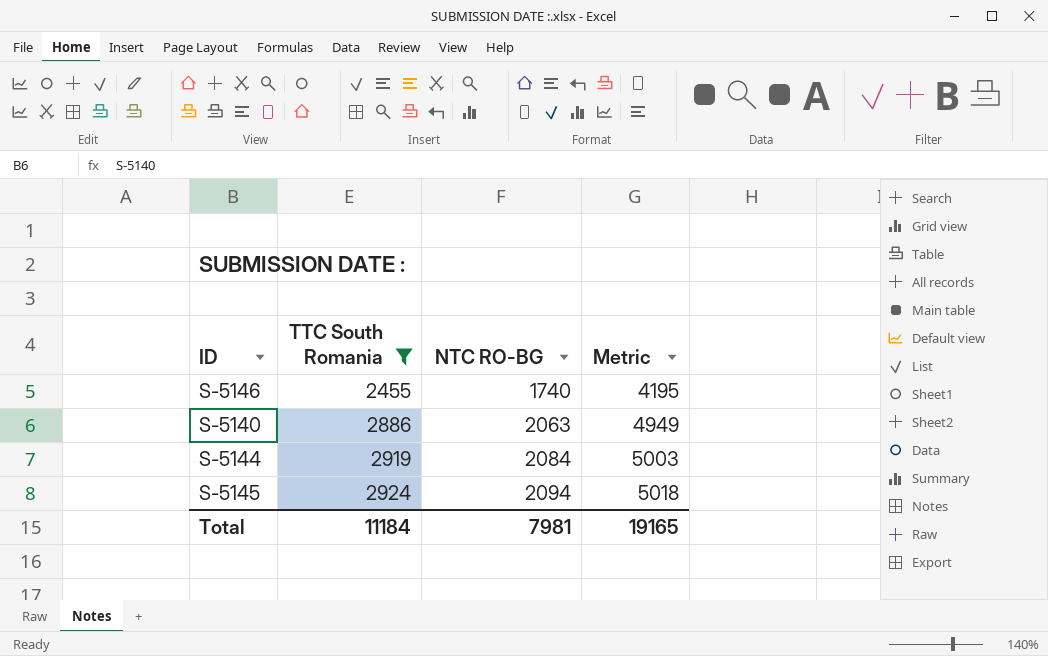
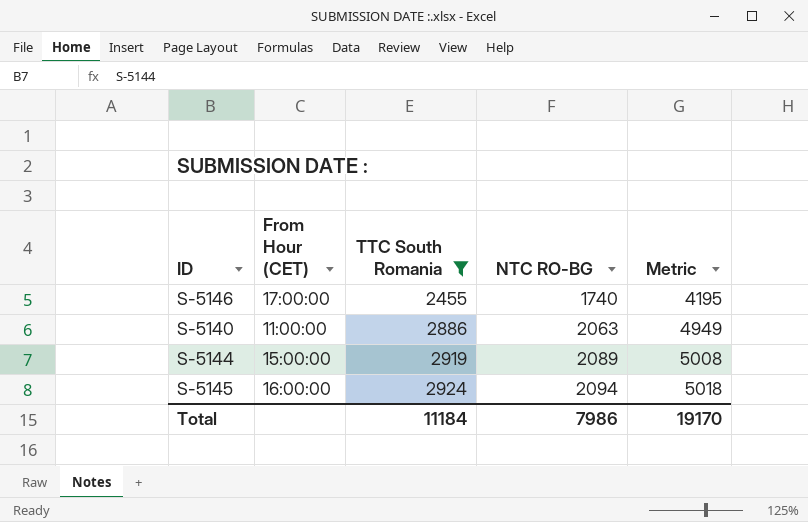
column From Hour (CET) | position: none -> 2
S-5144 | NTC RO-BG: 2084 -> 2089
S-5144 | Metric: 5003 -> 5008
Total | NTC RO-BG: 7981 -> 7986
Total | Metric: 19165 -> 19170

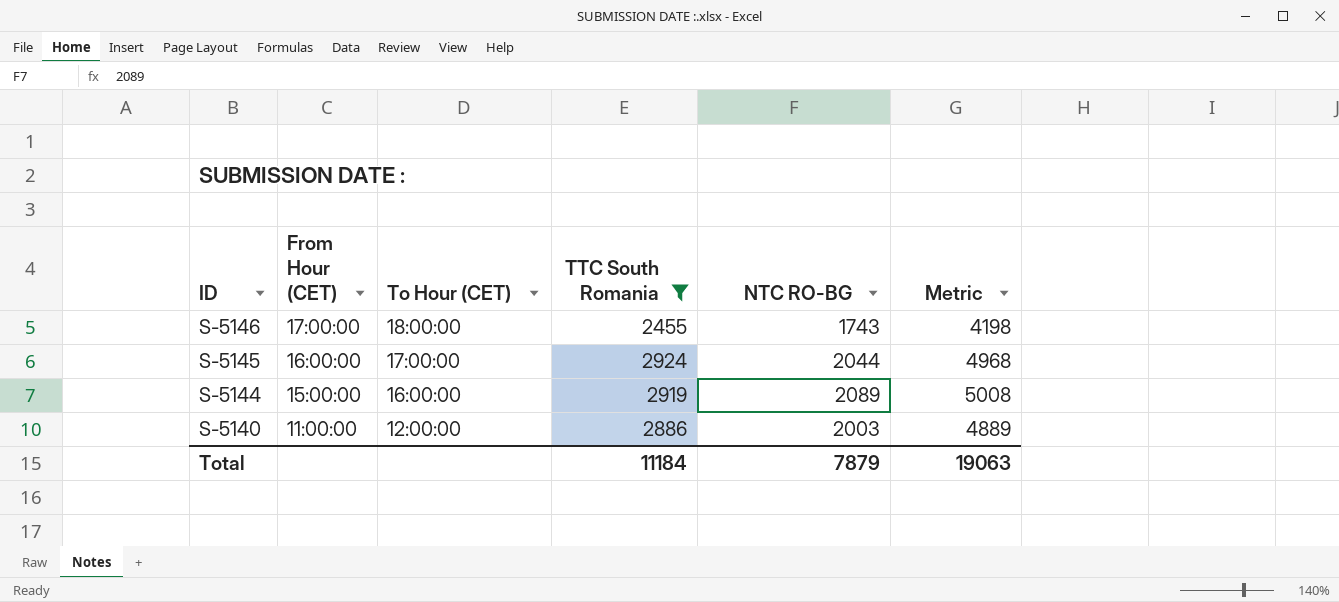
row order: TTC South Romania ascending -> ID descending
column To Hour (CET) | position: none -> 3
S-5146 | NTC RO-BG: 1740 -> 1743
S-5146 | Metric: 4195 -> 4198
S-5145 | NTC RO-BG: 2094 -> 2044
S-5145 | Metric: 5018 -> 4968
S-5140 | NTC RO-BG: 2063 -> 2003
S-5140 | Metric: 4949 -> 4889
Total | NTC RO-BG: 7986 -> 7879
Total | Metric: 19170 -> 19063

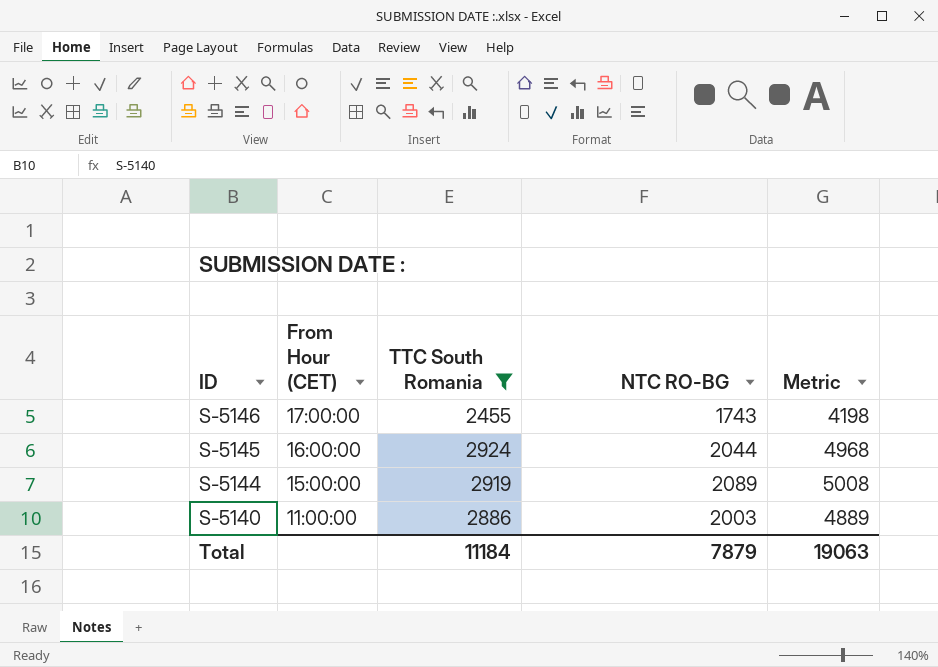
column To Hour (CET) | position: 3 -> none

